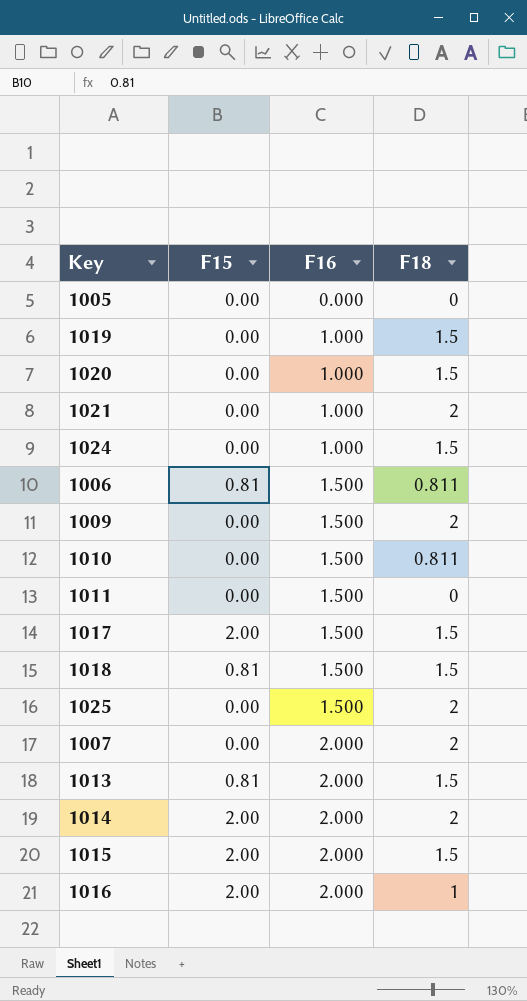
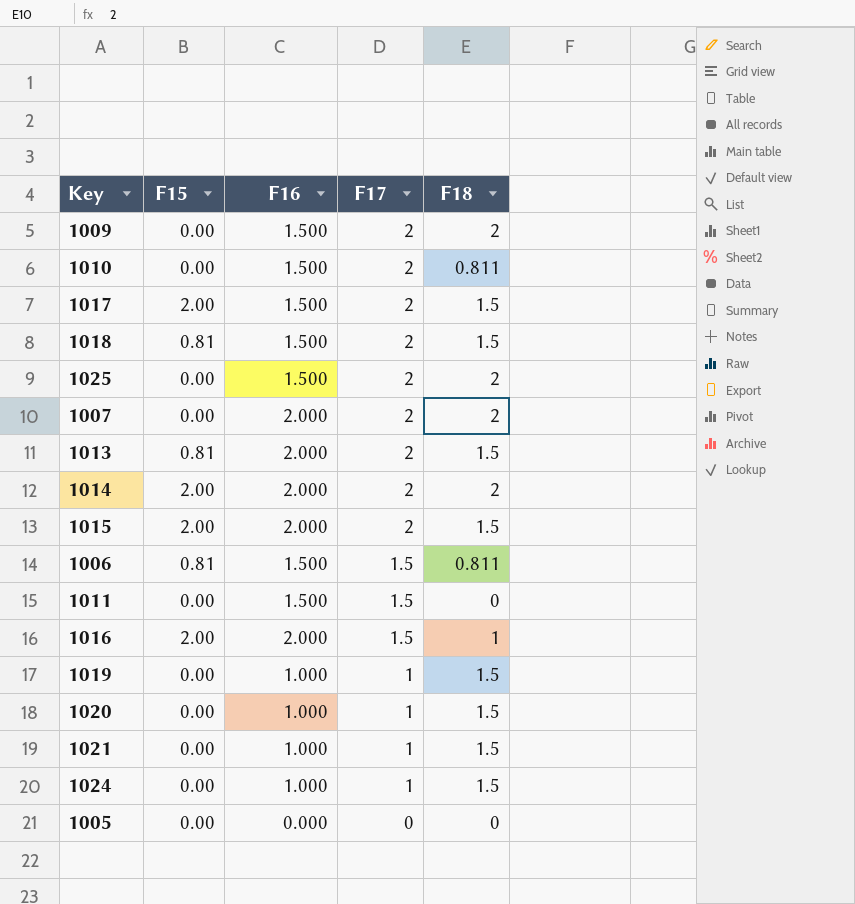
row order: F16 ascending -> F17 descending
column F17 | position: none -> 4
1021 | F18: 2 -> 1.5

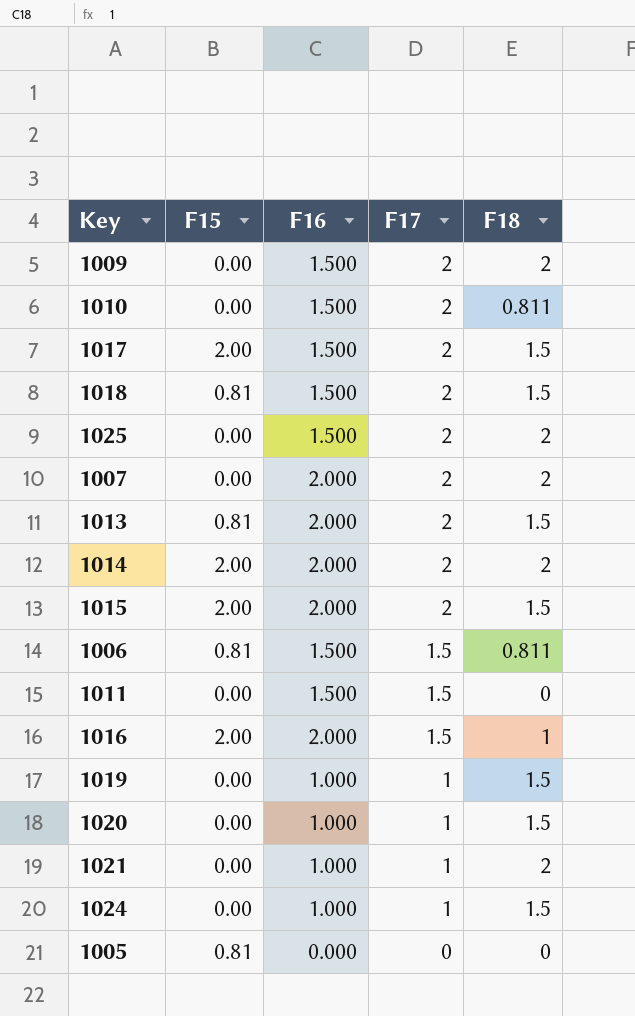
1021 | F18: 1.5 -> 2
1005 | F15: 0.00 -> 0.81

